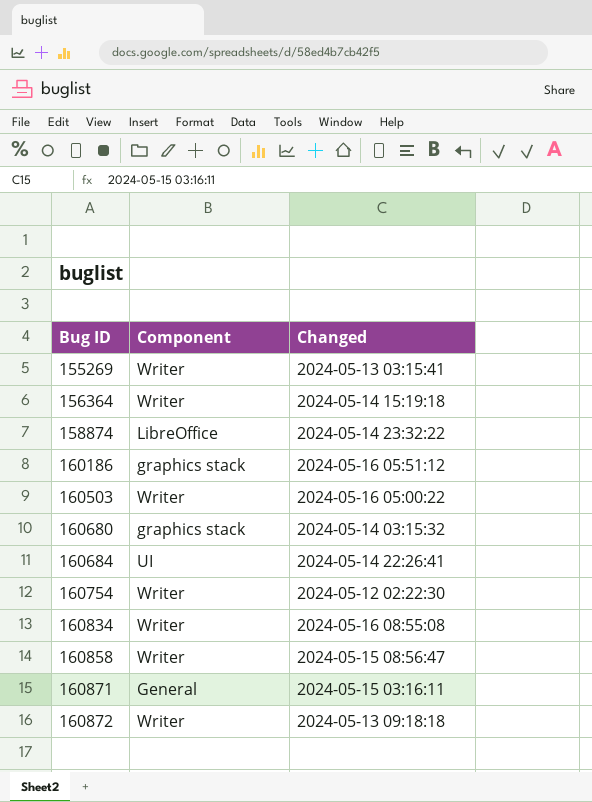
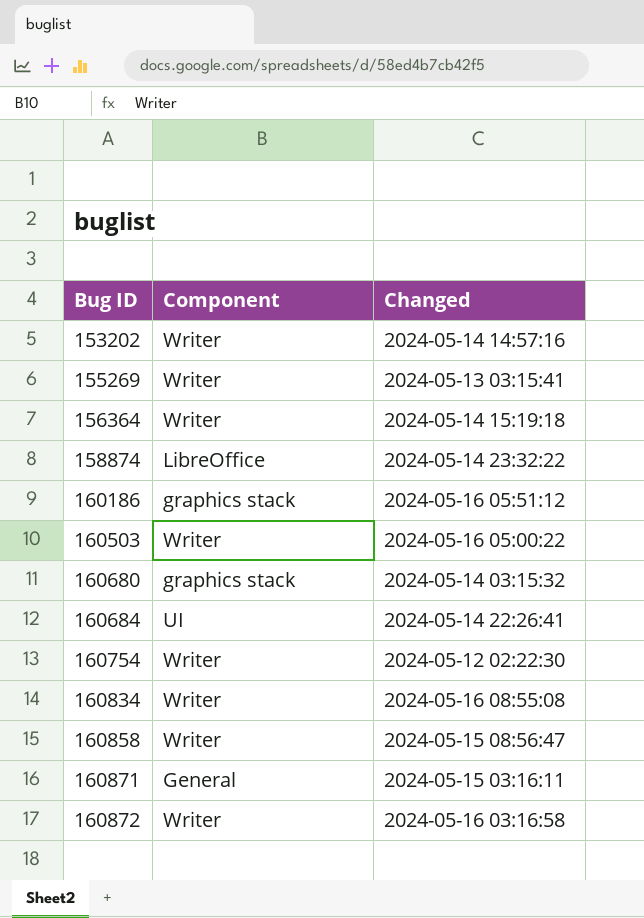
row 153202: none -> Writer | 2024-05-14 14:57:16
160872 | Changed: 2024-05-13 09:18:18 -> 2024-05-16 03:16:58

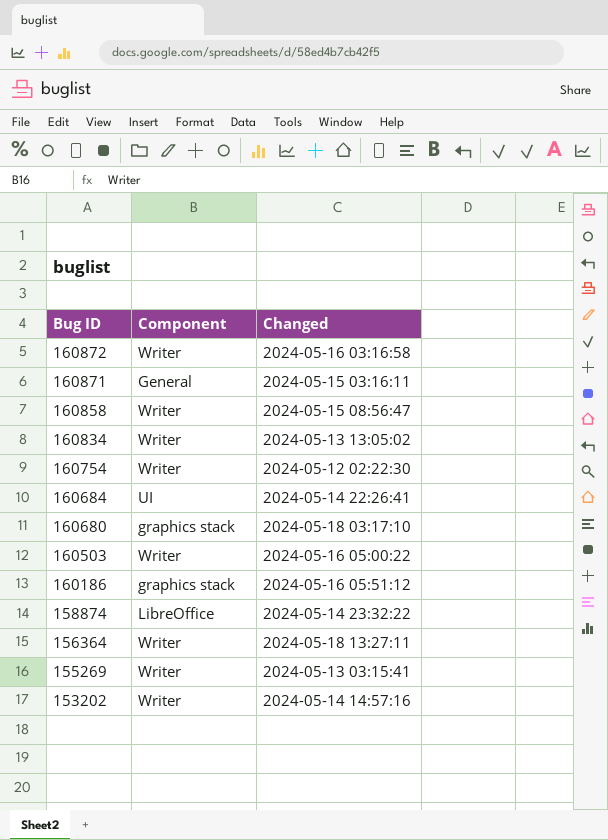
row order: Bug ID ascending -> Bug ID descending
160834 | Changed: 2024-05-16 08:55:08 -> 2024-05-13 13:05:02
160680 | Changed: 2024-05-14 03:15:32 -> 2024-05-18 03:17:10
156364 | Changed: 2024-05-14 15:19:18 -> 2024-05-18 13:27:11

